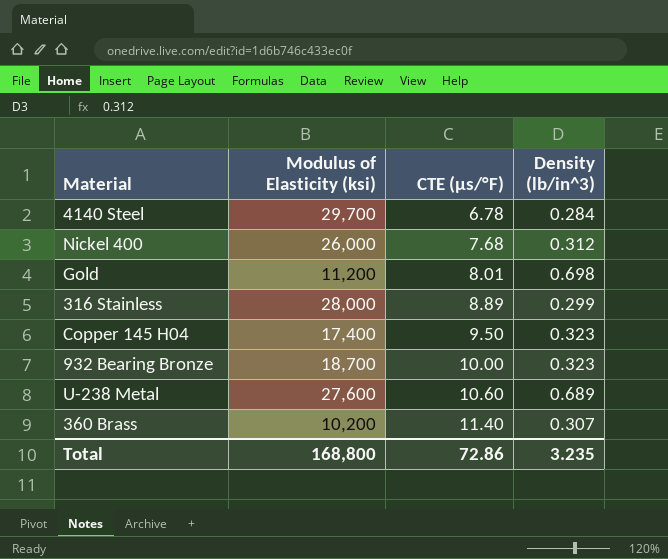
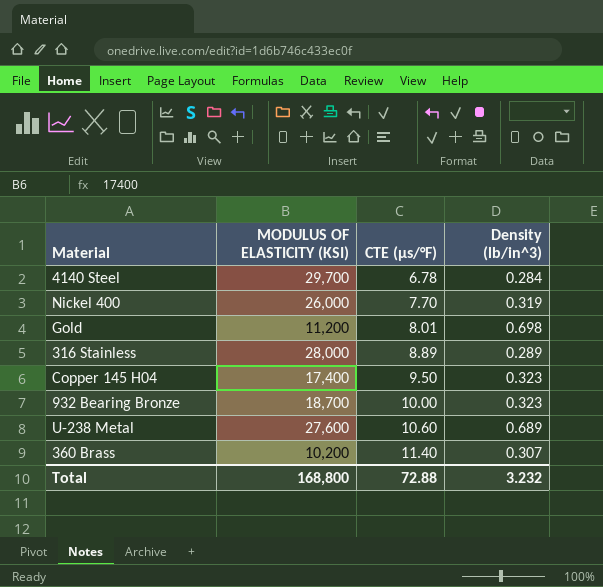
column name: Modulus of Elasticity (ksi) -> MODULUS OF ELASTICITY (KSI)
Nickel 400 | CTE (μs/°F): 7.68 -> 7.70
Nickel 400 | Density (lb/in^3): 0.312 -> 0.319
316 Stainless | Density (lb/in^3): 0.299 -> 0.289
Total | CTE (μs/°F): 72.86 -> 72.88
Total | Density (lb/in^3): 3.235 -> 3.232

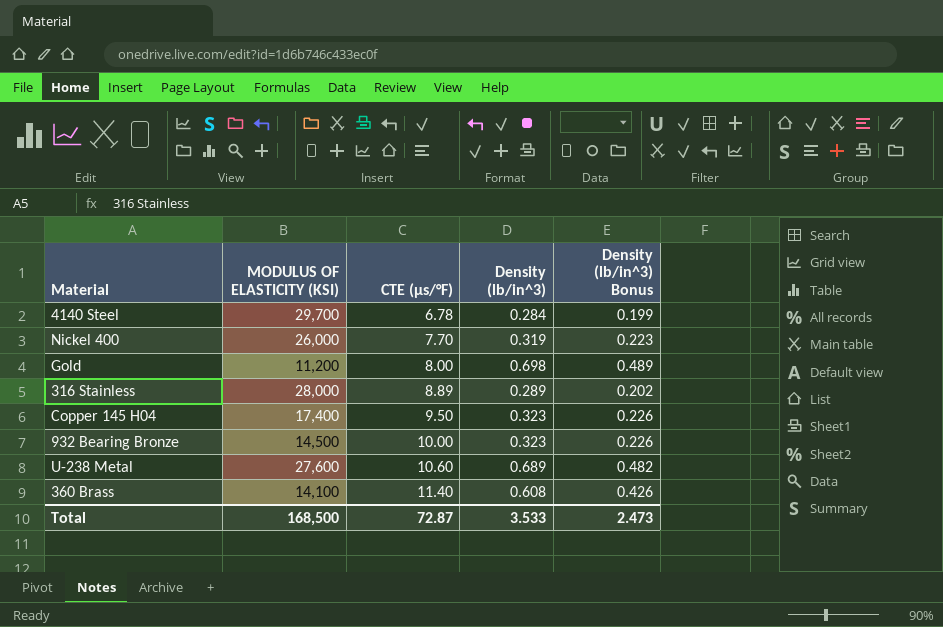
column Density (lb/in^3) Bonus | formula: none -> [Density (lb/in^3)] * 0.7
Gold | CTE (μs/°F): 8.01 -> 8.00
932 Bearing Bronze | MODULUS OF ELASTICITY (KSI): 18,700 -> 14,500
360 Brass | MODULUS OF ELASTICITY (KSI): 10,200 -> 14,100
360 Brass | Density (lb/in^3): 0.307 -> 0.608
Total | MODULUS OF ELASTICITY (KSI): 168,800 -> 168,500
Total | CTE (μs/°F): 72.88 -> 72.87
Total | Density (lb/in^3): 3.232 -> 3.533

